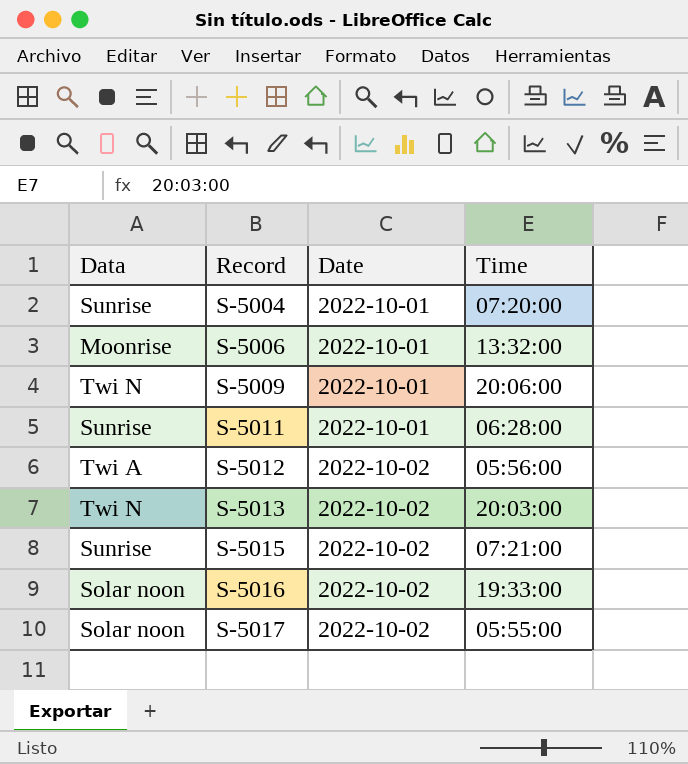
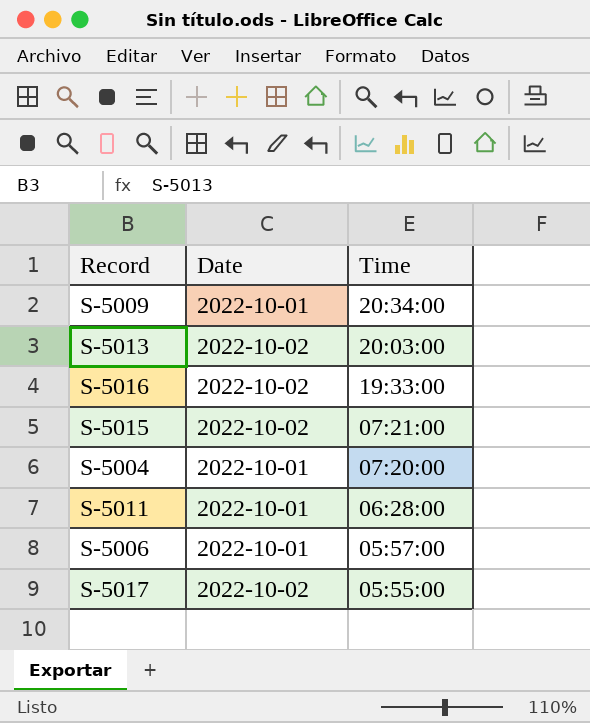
row order: Record ascending -> Time descending
column Data | position: 1 -> none
row S-5012: Twi A | 2022-10-02 | 05:56:00 -> none
S-5009 | Time: 20:06:00 -> 20:34:00
S-5006 | Time: 13:32:00 -> 05:57:00

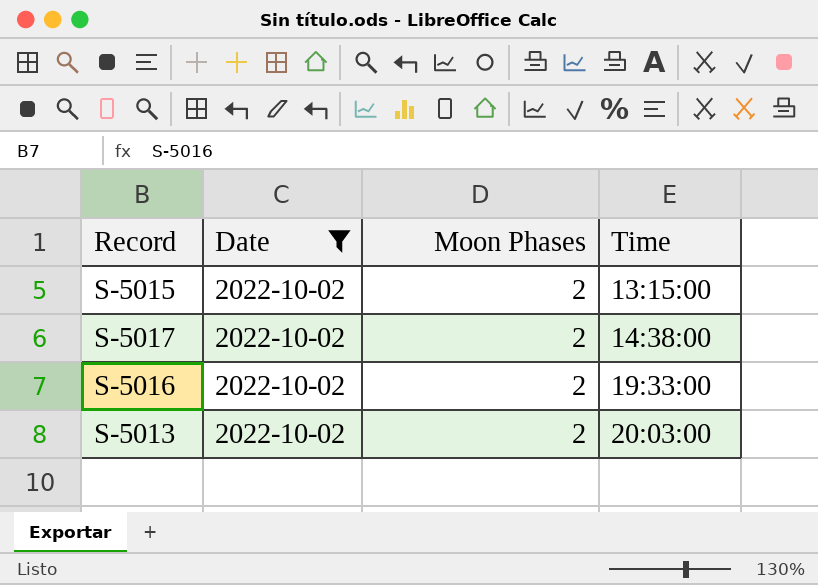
filter: none -> Date = 2022-10-02
row order: Time descending -> Time ascending
column Moon Phases | position: none -> 3
S-5015 | Time: 07:21:00 -> 13:15:00
S-5017 | Time: 05:55:00 -> 14:38:00

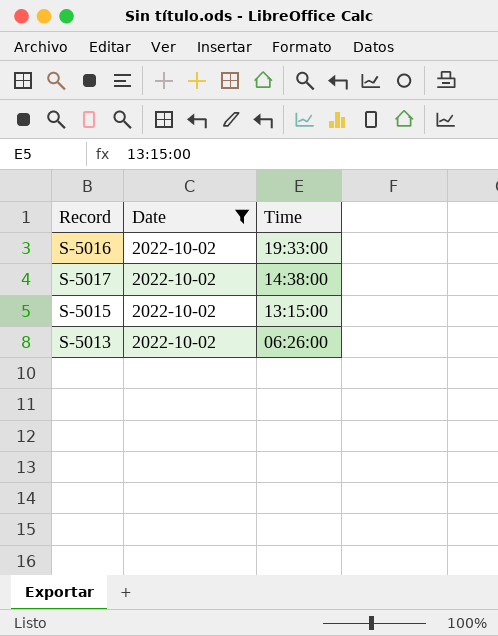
row order: Time ascending -> Time descending
column Moon Phases | position: 3 -> none
S-5013 | Time: 20:03:00 -> 06:26:00

